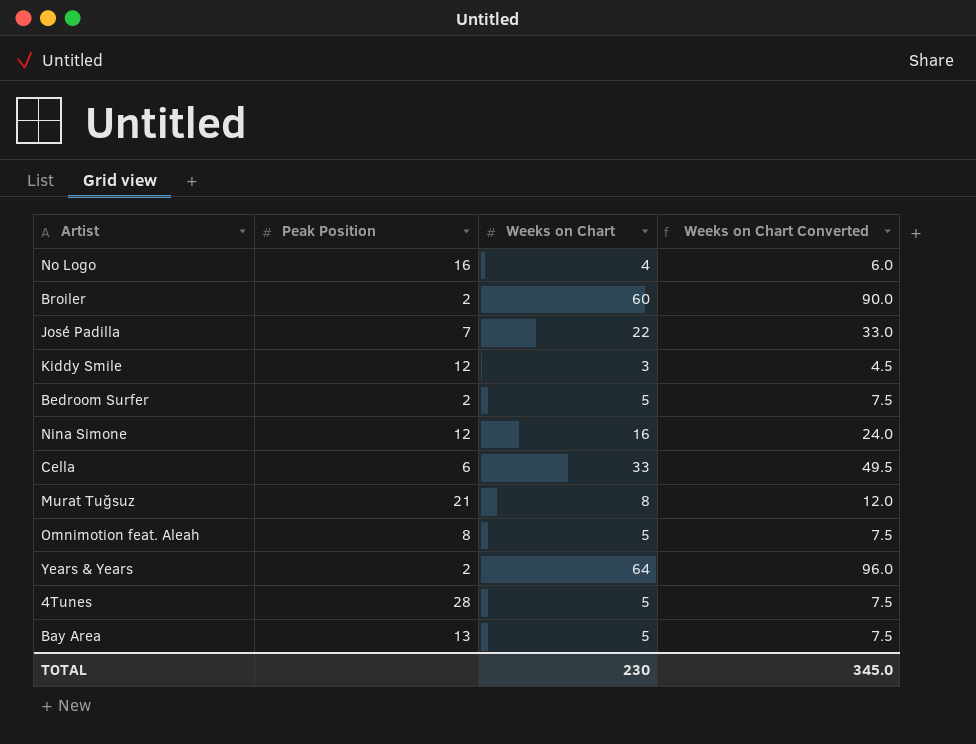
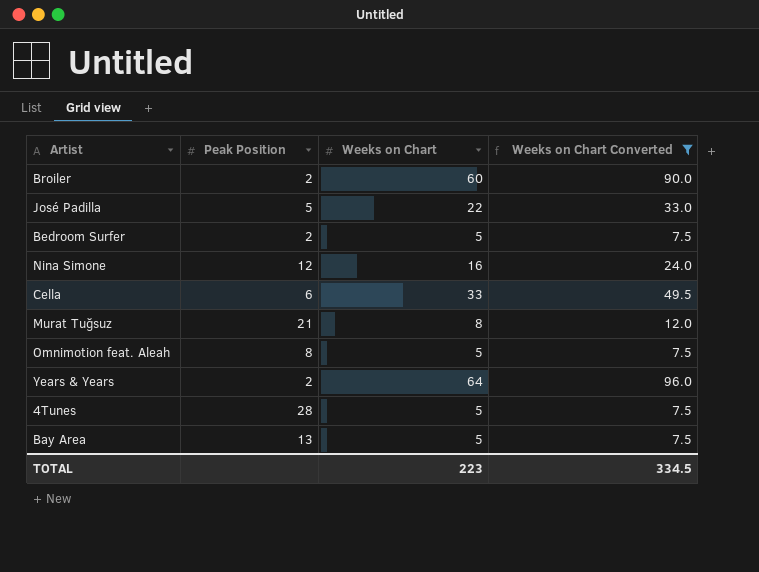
filter: none -> Weeks on Chart Converted >= 7.5
José Padilla | Peak Position: 7 -> 5
TOTAL | Weeks on Chart: 230 -> 223
TOTAL | Weeks on Chart Converted: 345.0 -> 334.5

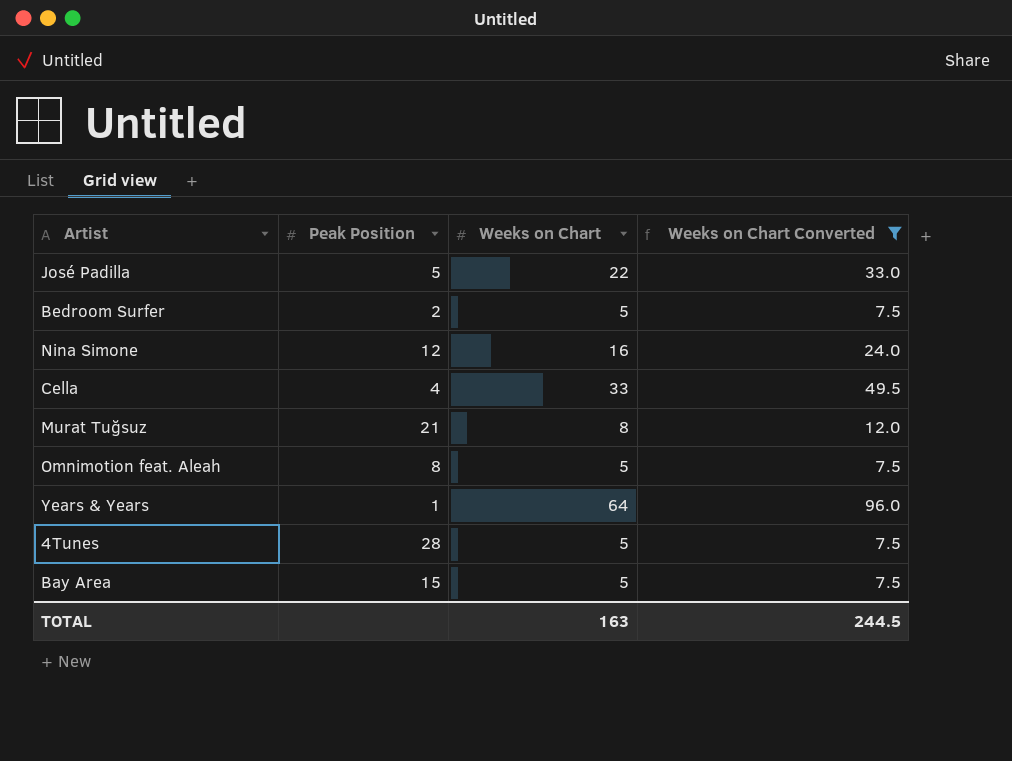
row Broiler: 2 | 60 | 90.0 -> none
Cella | Peak Position: 6 -> 4
Years & Years | Peak Position: 2 -> 1
Bay Area | Peak Position: 13 -> 15
TOTAL | Weeks on Chart: 223 -> 163
TOTAL | Weeks on Chart Converted: 334.5 -> 244.5

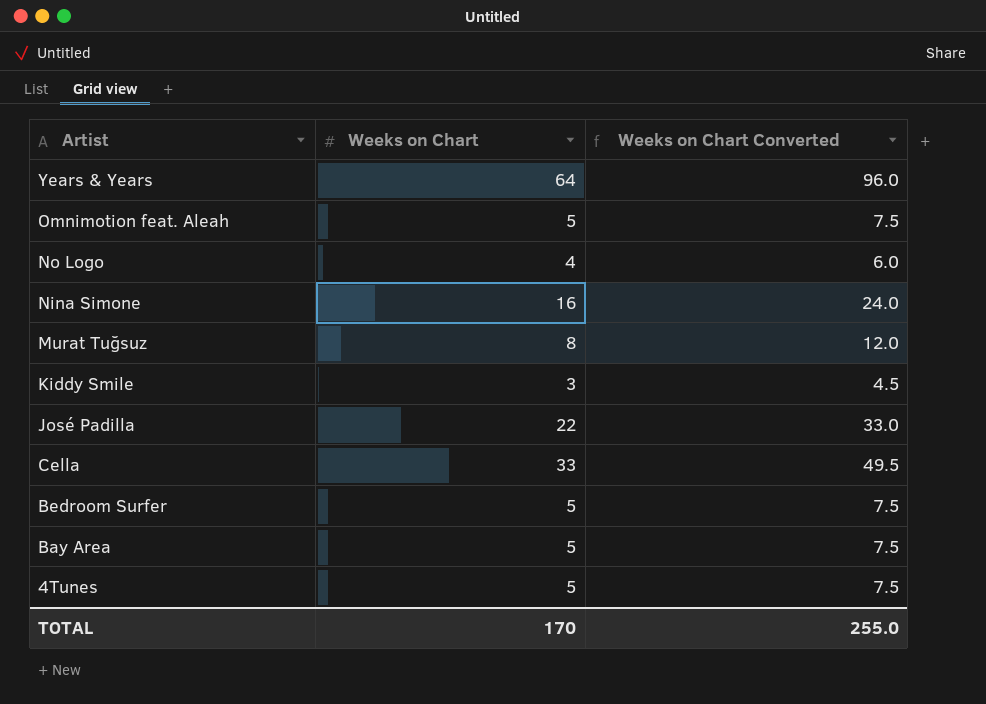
filter: Weeks on Chart Converted >= 7.5 -> none
row order: none -> Artist descending
column Peak Position | position: 2 -> none
TOTAL | Weeks on Chart: 163 -> 170
TOTAL | Weeks on Chart Converted: 244.5 -> 255.0

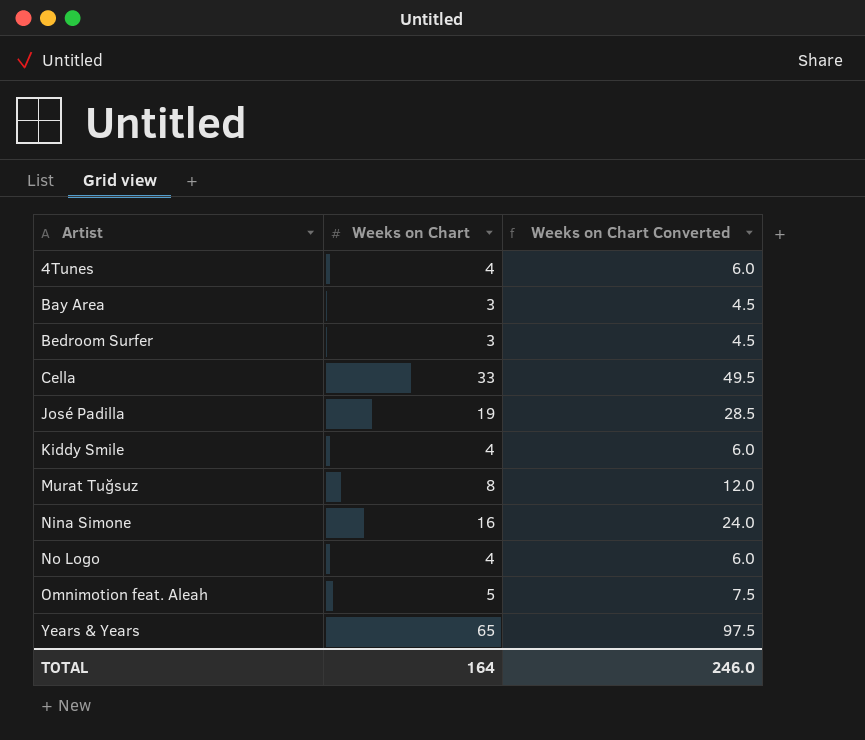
row order: Artist descending -> Artist ascending
4Tunes | Weeks on Chart: 5 -> 4
4Tunes | Weeks on Chart Converted: 7.5 -> 6.0
Bay Area | Weeks on Chart: 5 -> 3
Bay Area | Weeks on Chart Converted: 7.5 -> 4.5
Bedroom Surfer | Weeks on Chart: 5 -> 3
Bedroom Surfer | Weeks on Chart Converted: 7.5 -> 4.5
José Padilla | Weeks on Chart: 22 -> 19
José Padilla | Weeks on Chart Converted: 33.0 -> 28.5
Kiddy Smile | Weeks on Chart: 3 -> 4
Kiddy Smile | Weeks on Chart Converted: 4.5 -> 6.0
Years & Years | Weeks on Chart: 64 -> 65
Years & Years | Weeks on Chart Converted: 96.0 -> 97.5
TOTAL | Weeks on Chart: 170 -> 164
TOTAL | Weeks on Chart Converted: 255.0 -> 246.0

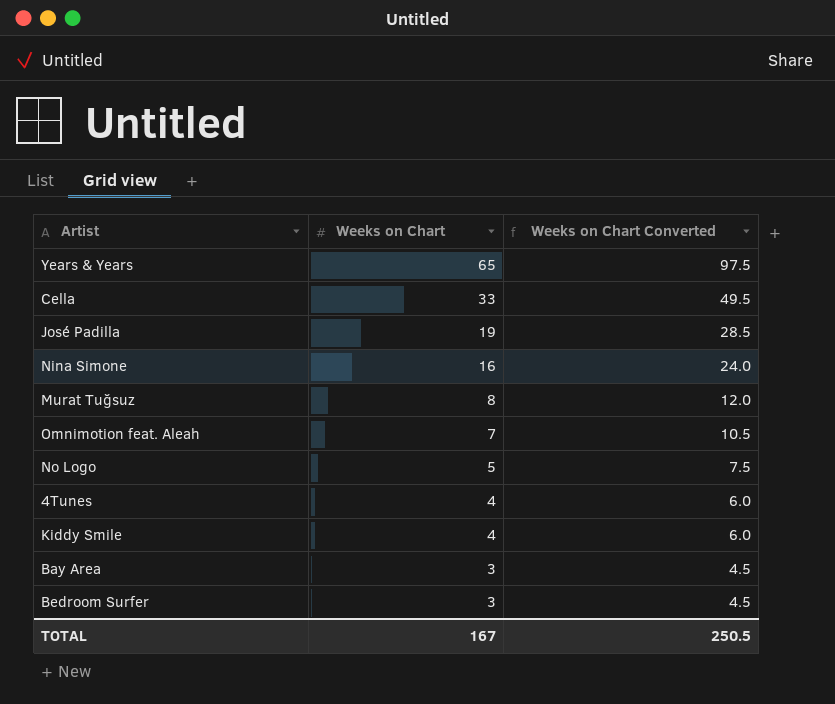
row order: Artist ascending -> Weeks on Chart descending
Omnimotion feat. Aleah | Weeks on Chart: 5 -> 7
Omnimotion feat. Aleah | Weeks on Chart Converted: 7.5 -> 10.5
No Logo | Weeks on Chart: 4 -> 5
No Logo | Weeks on Chart Converted: 6.0 -> 7.5
TOTAL | Weeks on Chart: 164 -> 167
TOTAL | Weeks on Chart Converted: 246.0 -> 250.5

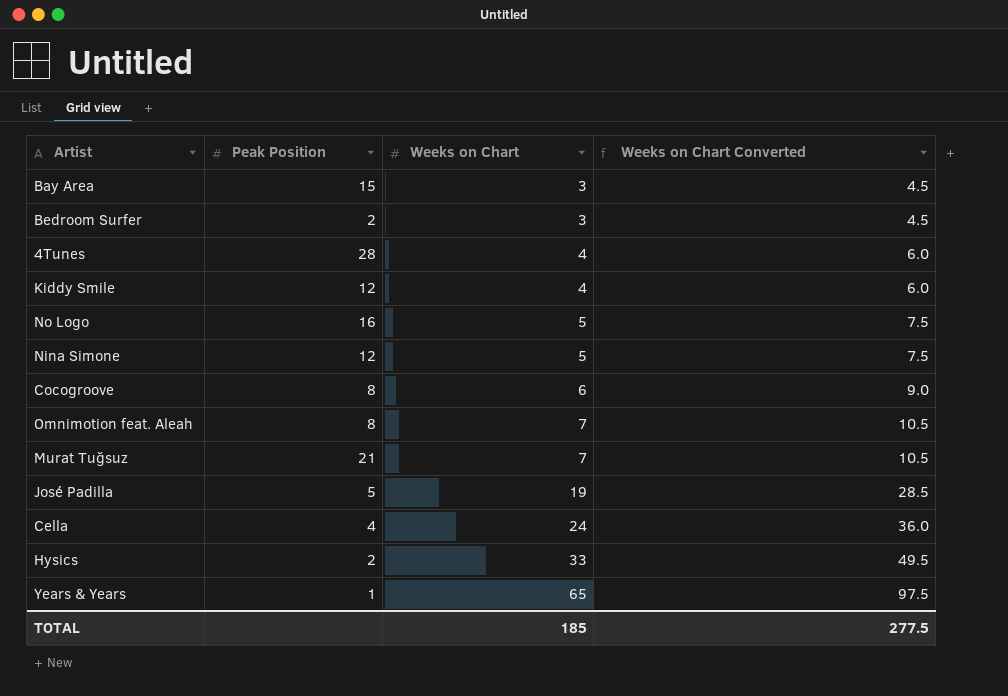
row order: Weeks on Chart descending -> Weeks on Chart ascending
column Peak Position | position: none -> 2
Nina Simone | Weeks on Chart: 16 -> 5
Nina Simone | Weeks on Chart Converted: 24.0 -> 7.5
row Cocogroove: none -> 8 | 6 | 9.0
Murat Tuğsuz | Weeks on Chart: 8 -> 7
Murat Tuğsuz | Weeks on Chart Converted: 12.0 -> 10.5
Cella | Weeks on Chart: 33 -> 24
Cella | Weeks on Chart Converted: 49.5 -> 36.0
row Hysics: none -> 2 | 33 | 49.5
TOTAL | Weeks on Chart: 167 -> 185
TOTAL | Weeks on Chart Converted: 250.5 -> 277.5

